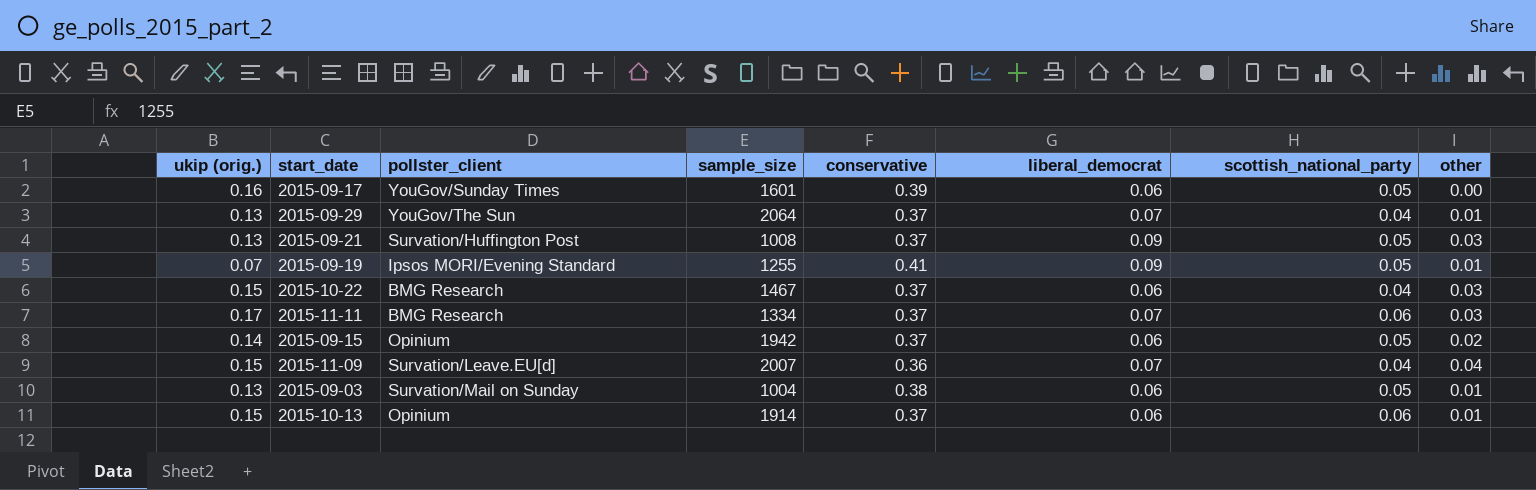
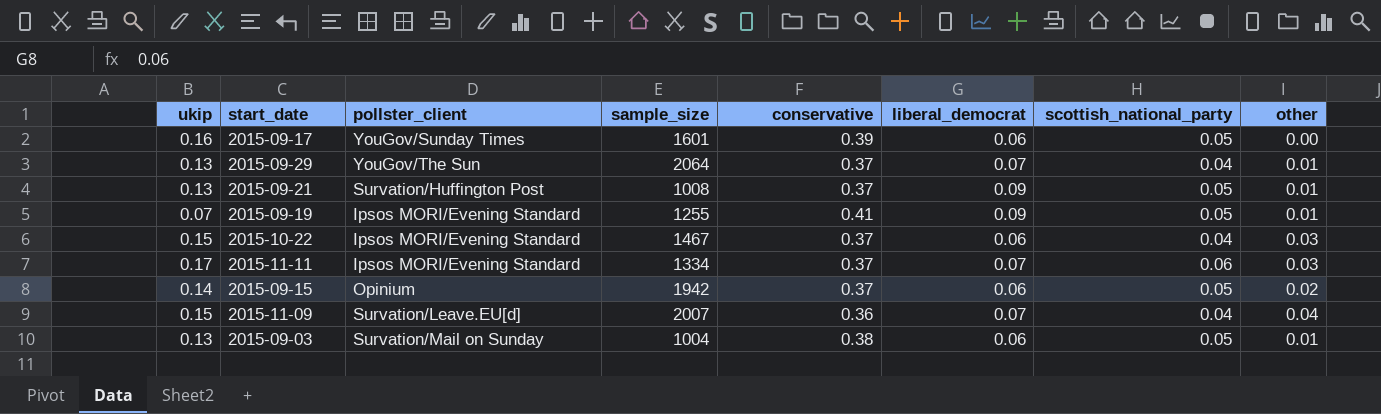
column name: ukip (orig.) -> ukip
row 2015-10-13: 0.15 | Opinium | 1914 | 0.37 | 0.06 | 0.06 | 0.01 -> none
2015-09-21 | other: 0.03 -> 0.01
2015-10-22 | pollster_client: BMG Research -> Ipsos MORI/Evening Standard
2015-11-11 | pollster_client: BMG Research -> Ipsos MORI/Evening Standard

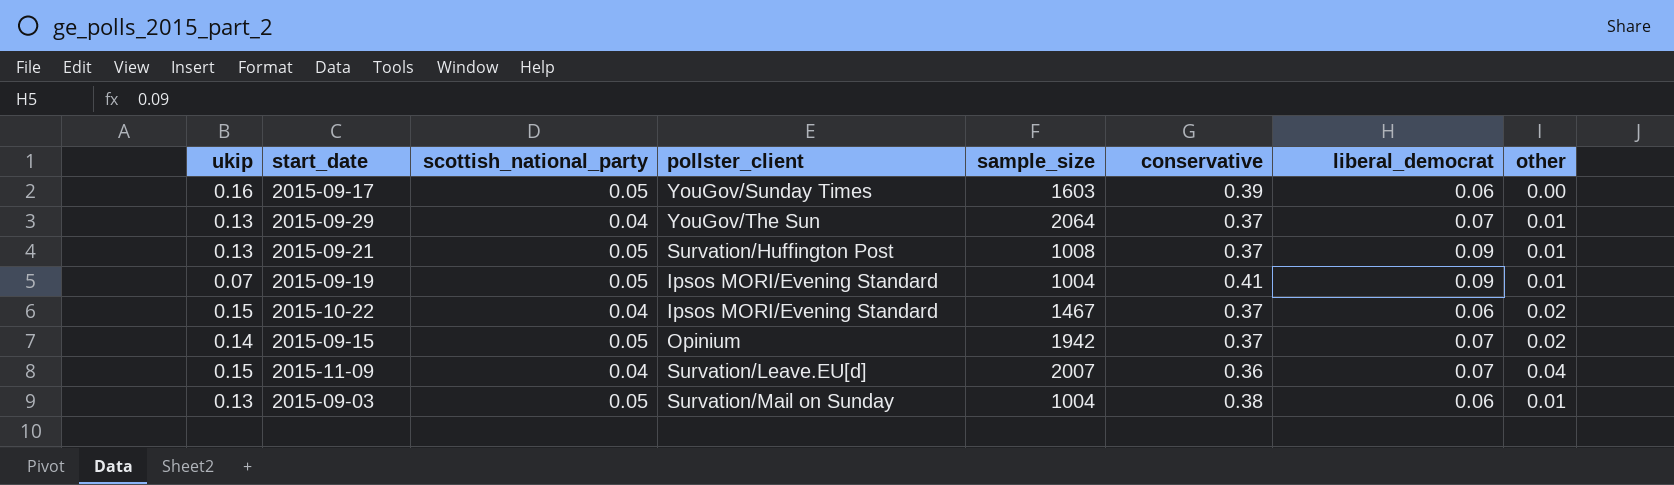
column scottish_national_party | position: 7 -> 3
row 2015-11-11: 0.17 | Ipsos MORI/Evening Standard | 1334 | 0.37 | 0.07 | 0.06 | 0.03 -> none
2015-09-17 | sample_size: 1601 -> 1603
2015-09-19 | sample_size: 1255 -> 1004
2015-10-22 | other: 0.03 -> 0.02
2015-09-15 | liberal_democrat: 0.06 -> 0.07

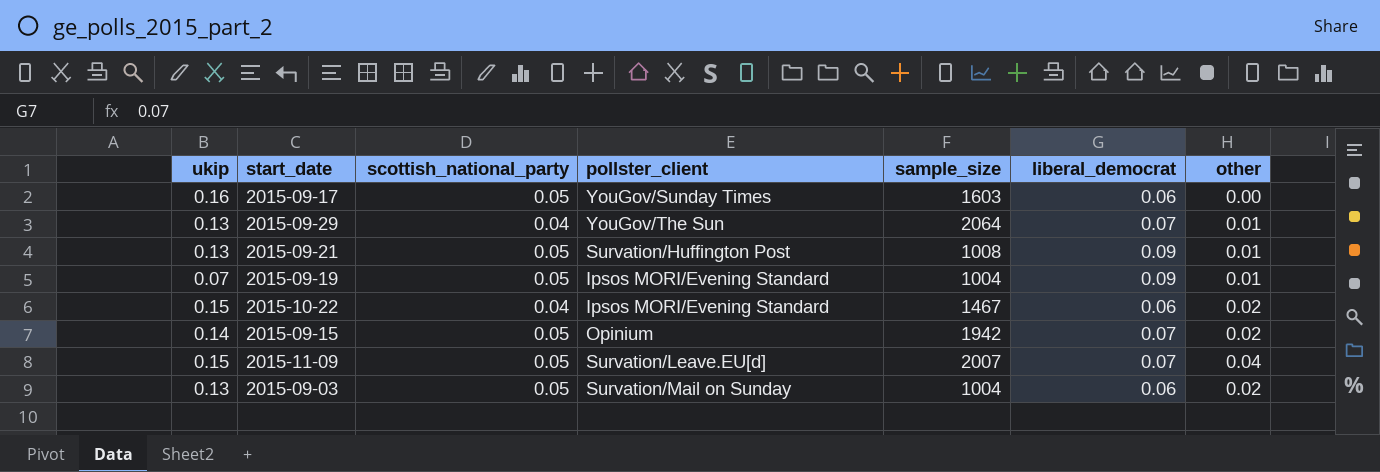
column conservative | position: 6 -> none
2015-11-09 | scottish_national_party: 0.04 -> 0.05
2015-09-03 | other: 0.01 -> 0.02

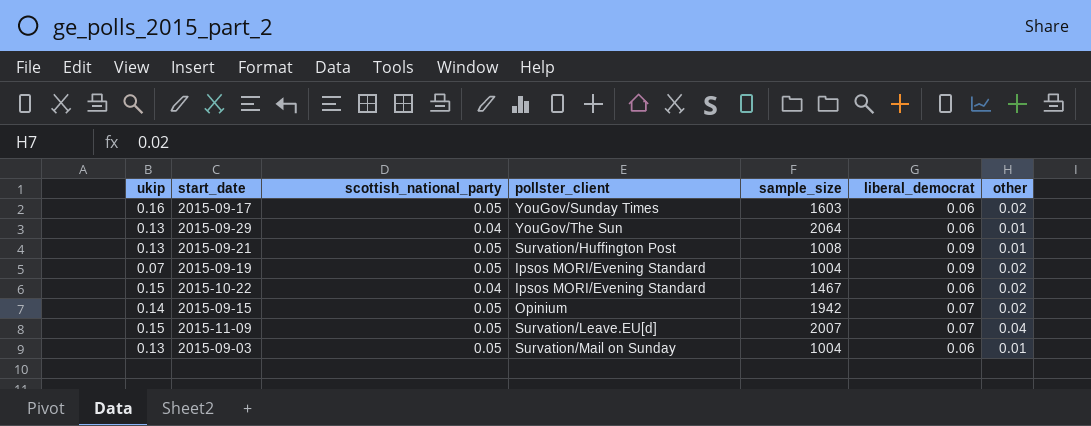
2015-09-17 | other: 0.00 -> 0.02
2015-09-29 | liberal_democrat: 0.07 -> 0.06
2015-09-19 | other: 0.01 -> 0.02
2015-09-03 | other: 0.02 -> 0.01

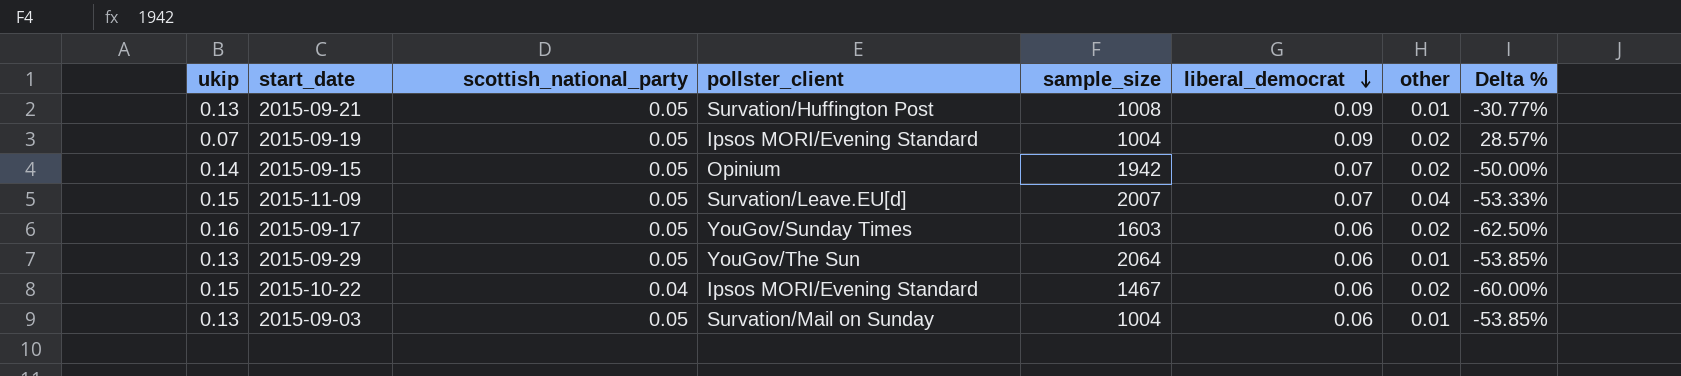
row order: none -> liberal_democrat descending
column Delta % | formula: none -> ([liberal_democrat] - [ukip]) / [ukip]
2015-09-29 | scottish_national_party: 0.04 -> 0.05

